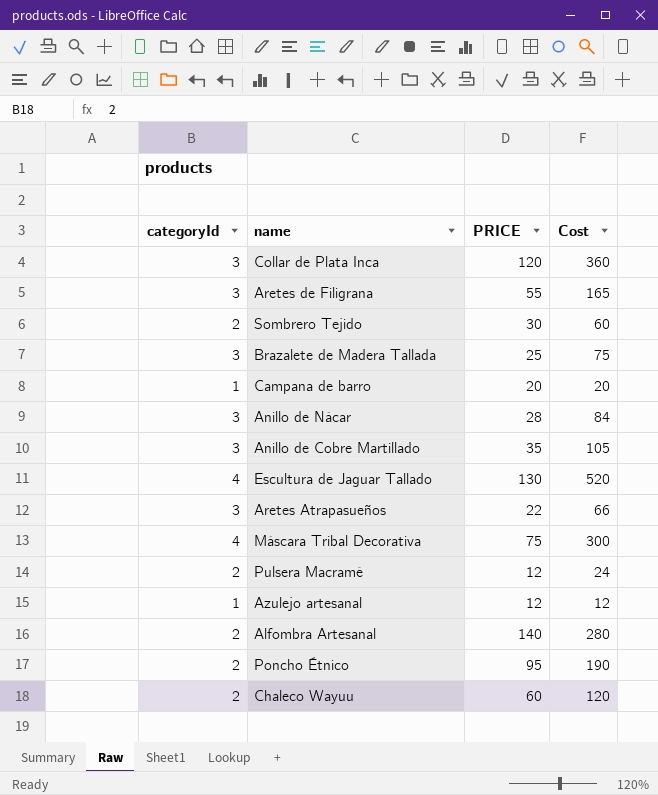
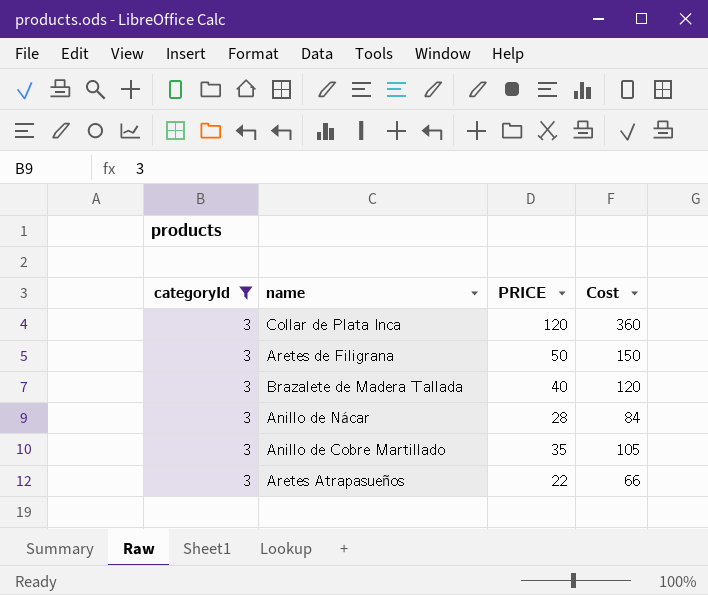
filter: none -> categoryId = 3
Aretes de Filigrana | PRICE: 55 -> 50
Aretes de Filigrana | Cost: 165 -> 150
Brazalete de Madera Tallada | PRICE: 25 -> 40
Brazalete de Madera Tallada | Cost: 75 -> 120

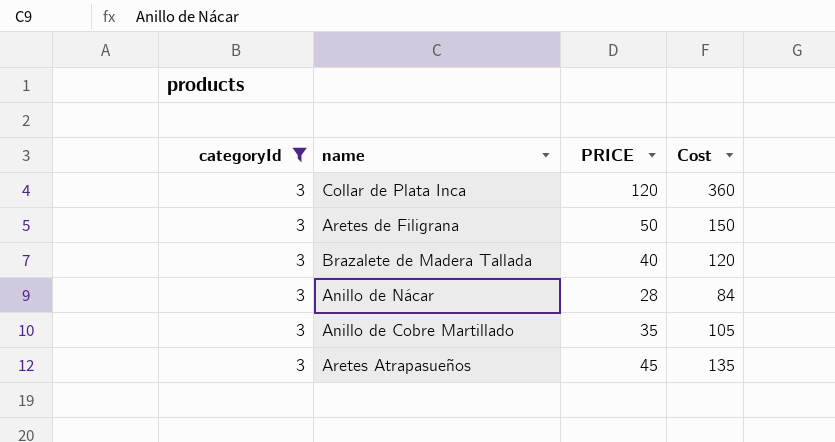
Aretes Atrapasueños | PRICE: 22 -> 45
Aretes Atrapasueños | Cost: 66 -> 135

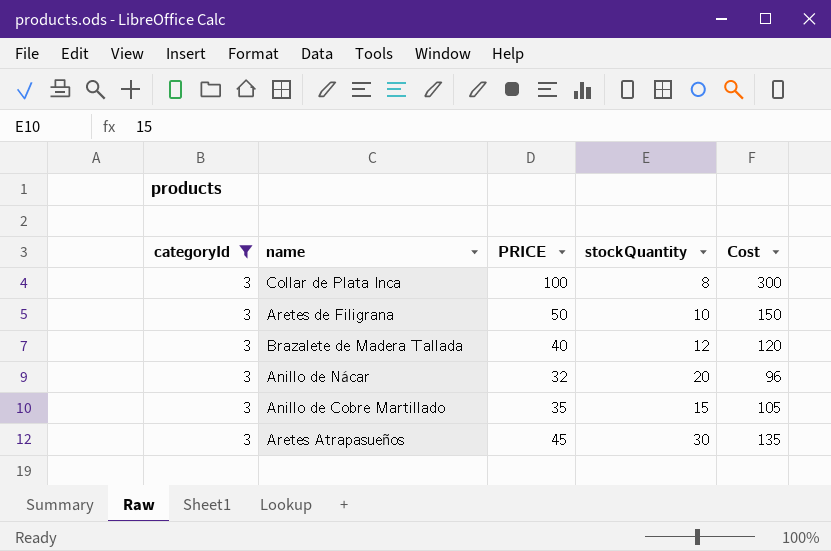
column stockQuantity | position: none -> 4
Collar de Plata Inca | PRICE: 120 -> 100
Collar de Plata Inca | Cost: 360 -> 300
Anillo de Nácar | PRICE: 28 -> 32
Anillo de Nácar | Cost: 84 -> 96

